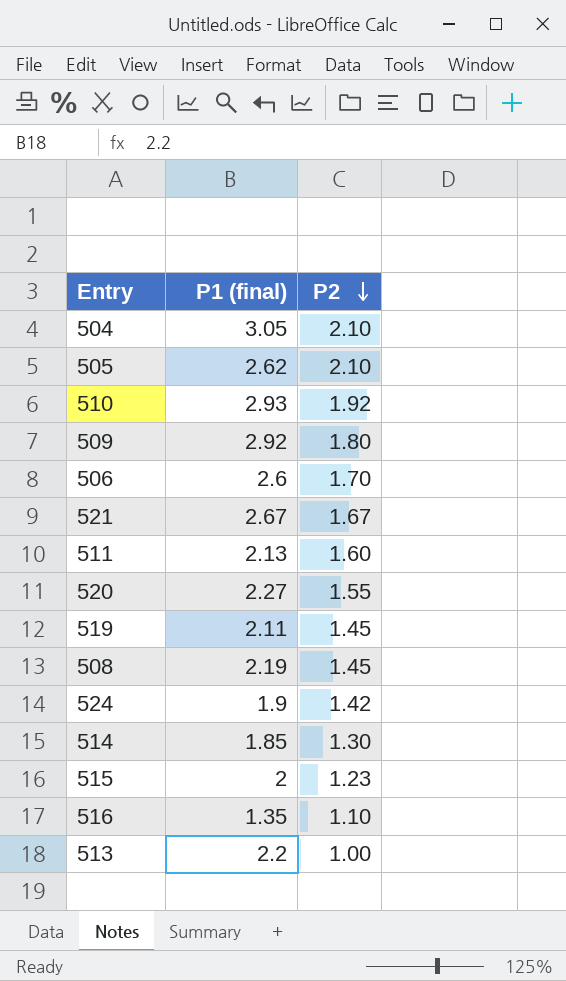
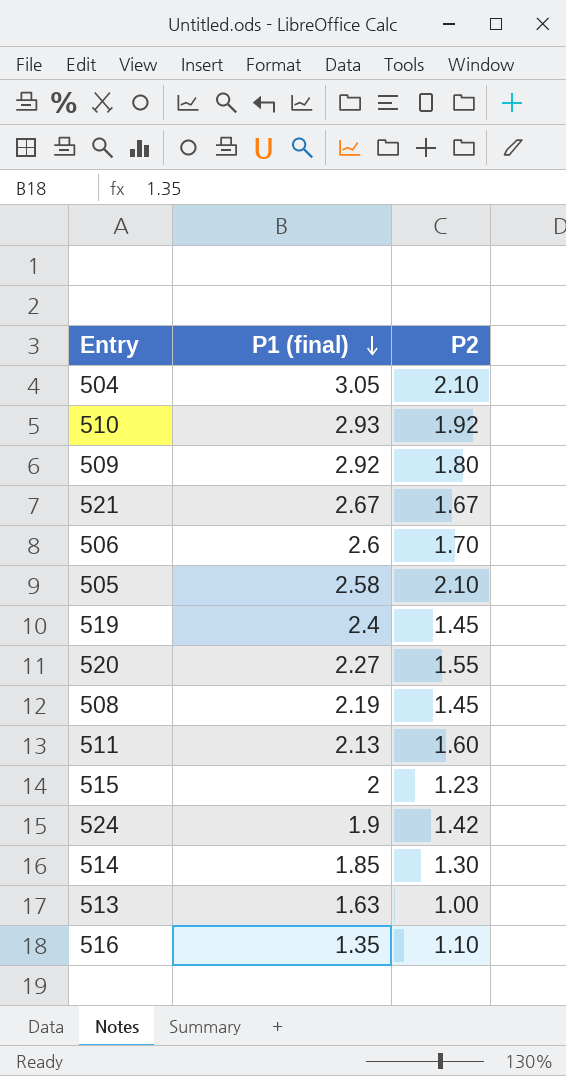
row order: P2 descending -> P1 (final) descending
505 | P1 (final): 2.62 -> 2.58
519 | P1 (final): 2.11 -> 2.4
513 | P1 (final): 2.2 -> 1.63

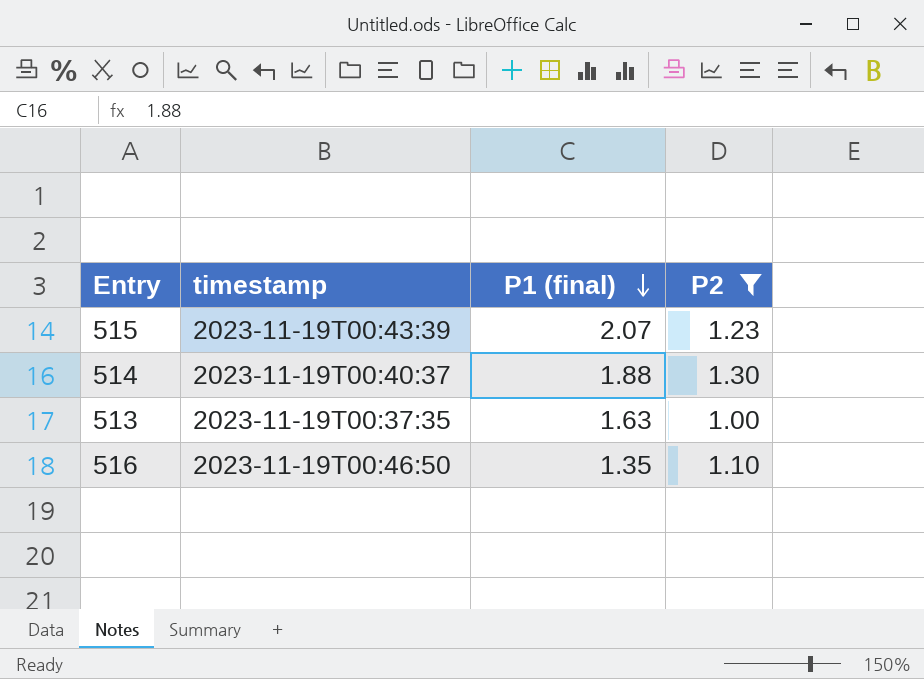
filter: none -> P2 <= 1.30
column timestamp | position: none -> 2
515 | P1 (final): 2 -> 2.07
514 | P1 (final): 1.85 -> 1.88

